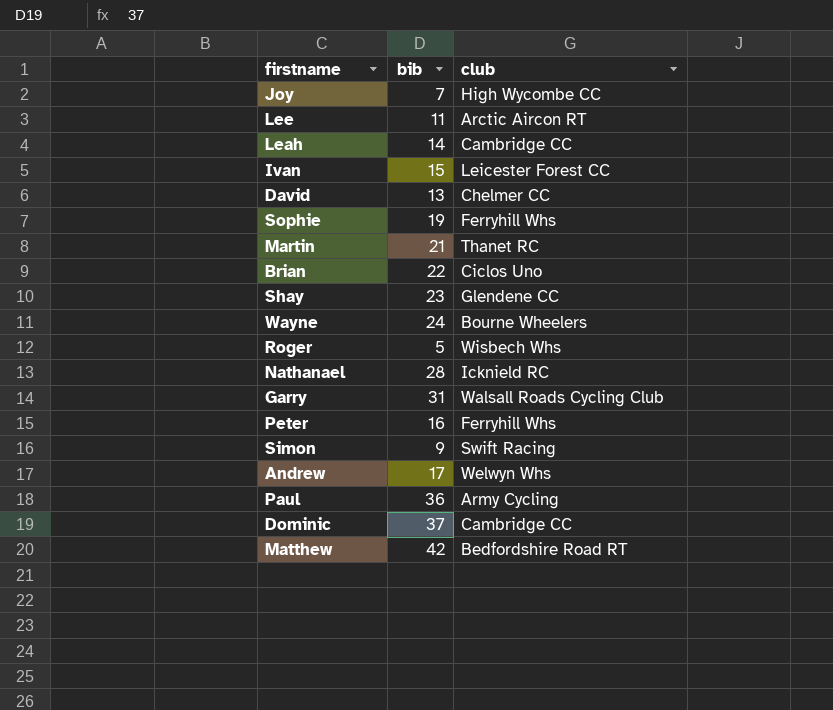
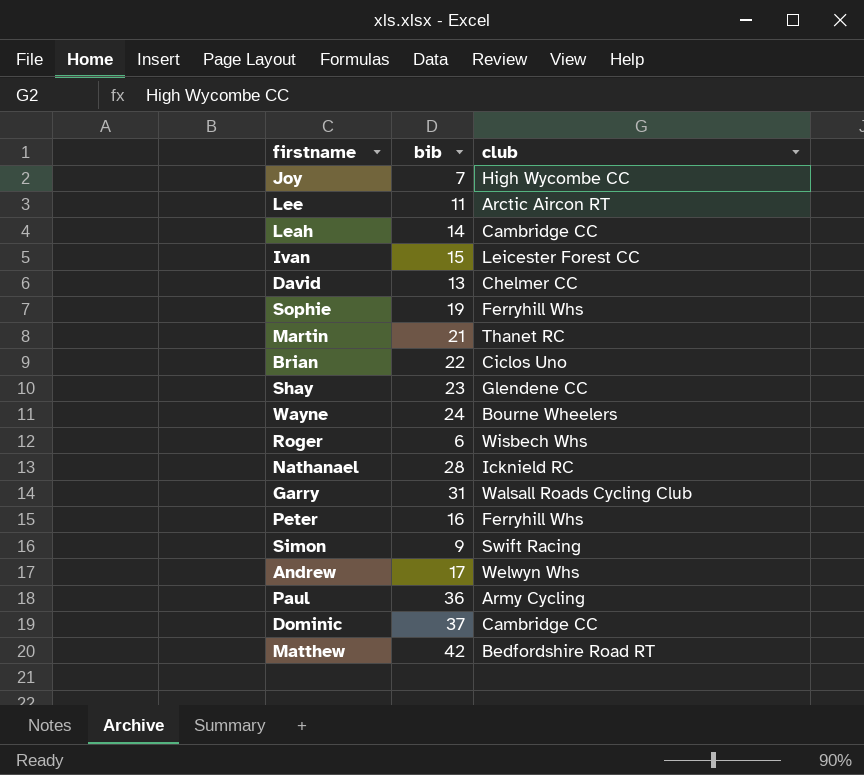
Roger | bib: 5 -> 6

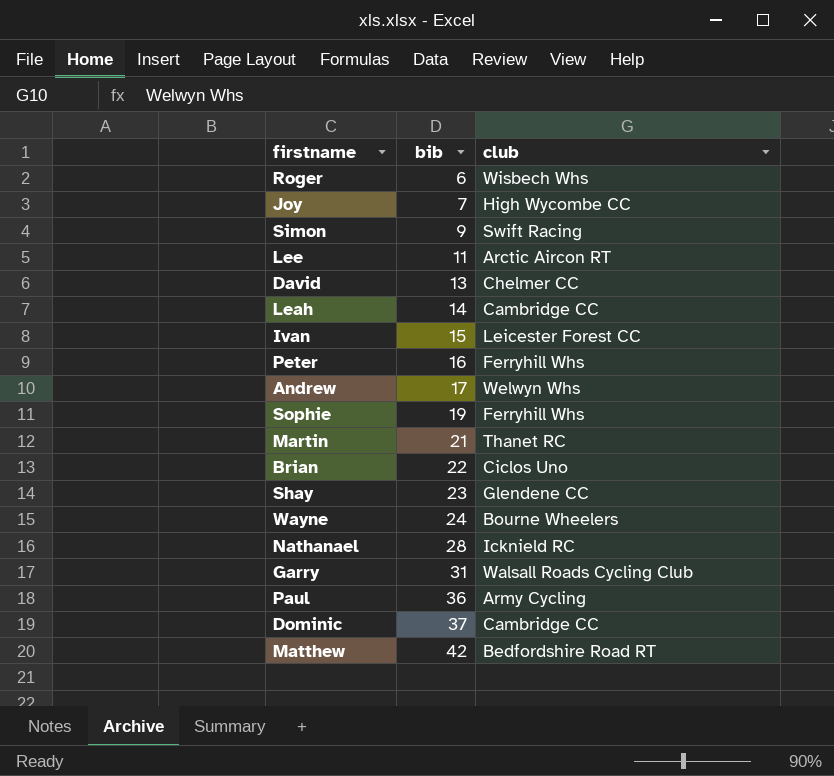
row order: none -> bib ascending

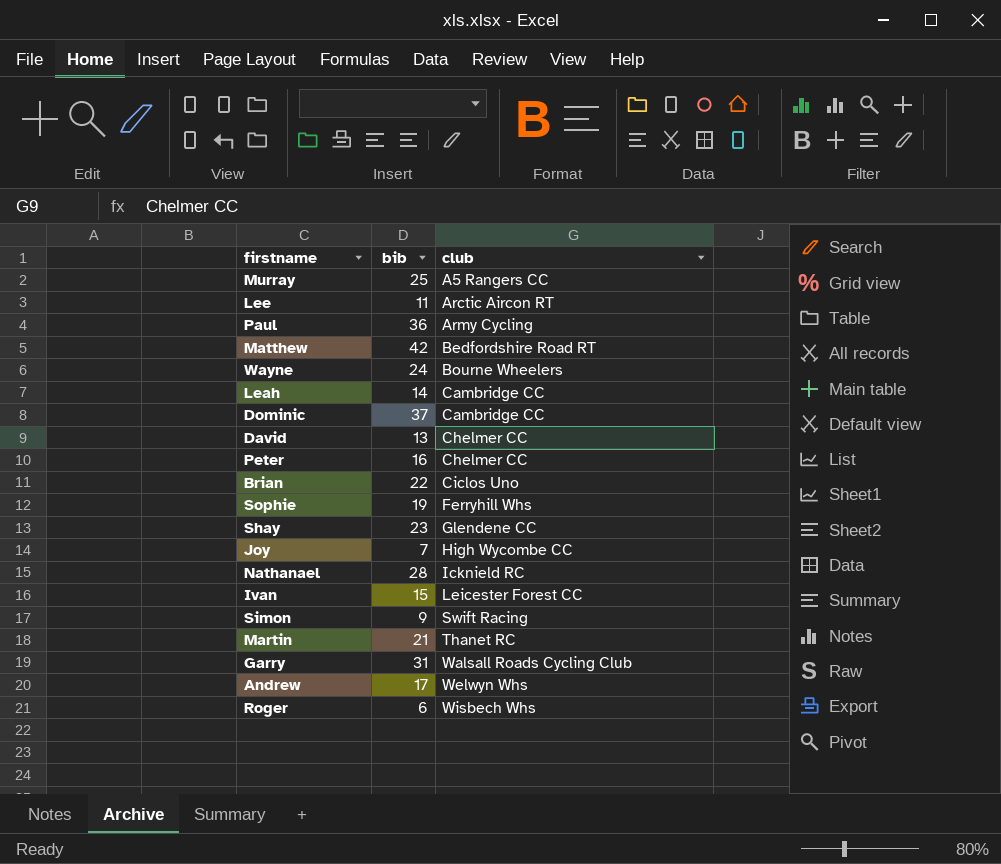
row order: bib ascending -> club ascending
row Murray: none -> 25 | A5 Rangers CC
Peter | club: Ferryhill Whs -> Chelmer CC

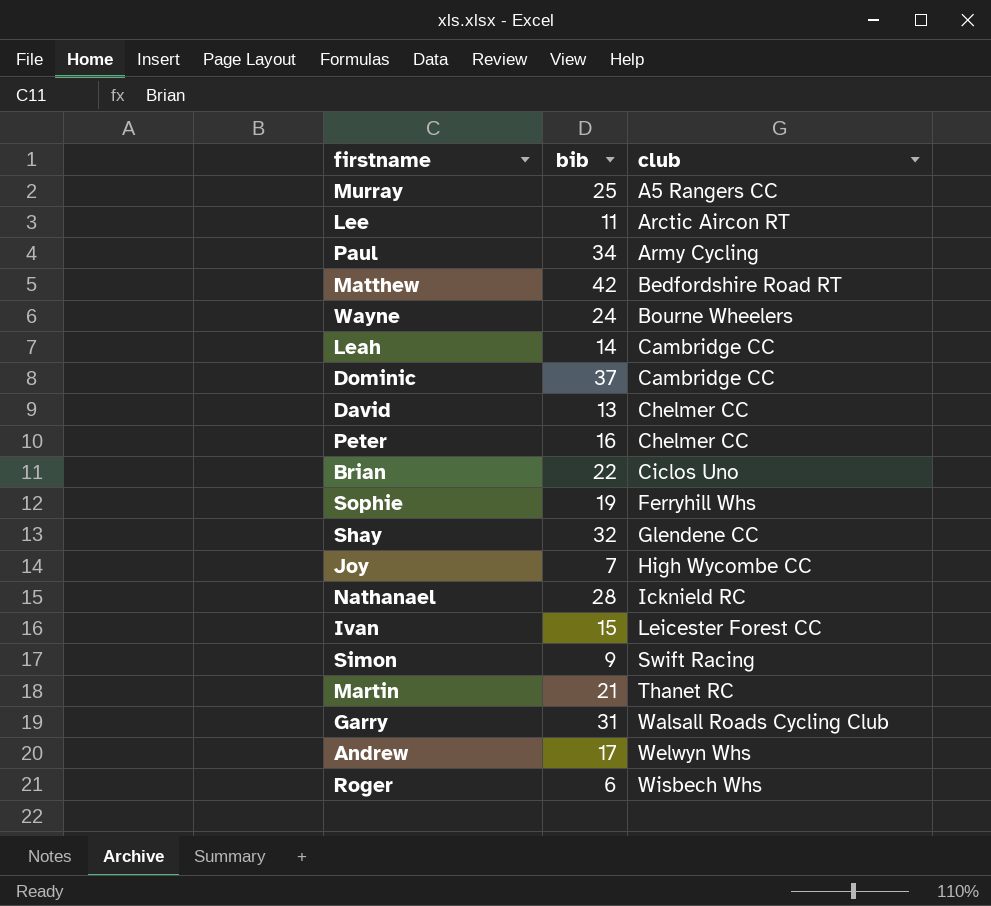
Paul | bib: 36 -> 34
Shay | bib: 23 -> 32

